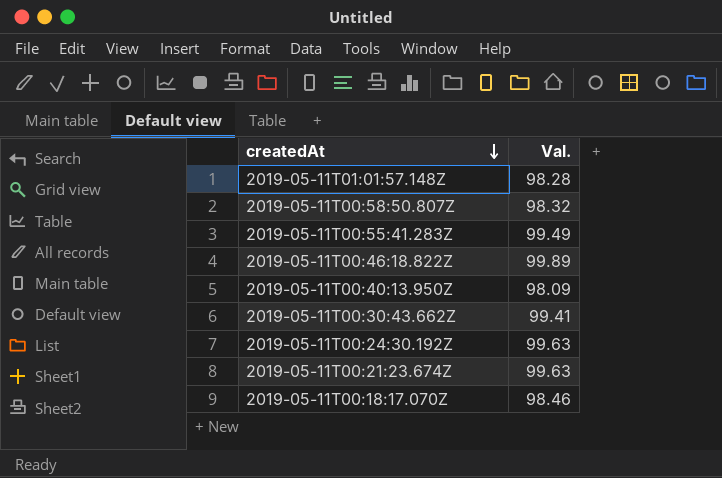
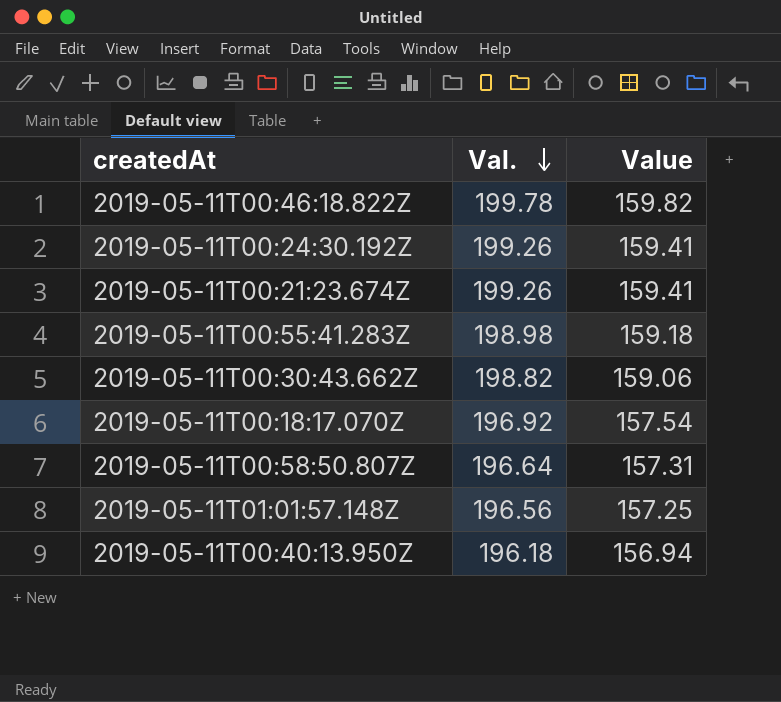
row order: createdAt descending -> Val. descending
column Value | formula: none -> [Val.] * 0.8
2019-05-11T00:46:18.822Z | Val.: 99.89 -> 199.78
2019-05-11T00:24:30.192Z | Val.: 99.63 -> 199.26
2019-05-11T00:21:23.674Z | Val.: 99.63 -> 199.26
2019-05-11T00:55:41.283Z | Val.: 99.49 -> 198.98
2019-05-11T00:30:43.662Z | Val.: 99.41 -> 198.82
2019-05-11T00:18:17.070Z | Val.: 98.46 -> 196.92
2019-05-11T00:58:50.807Z | Val.: 98.32 -> 196.64
2019-05-11T01:01:57.148Z | Val.: 98.28 -> 196.56
2019-05-11T00:40:13.950Z | Val.: 98.09 -> 196.18

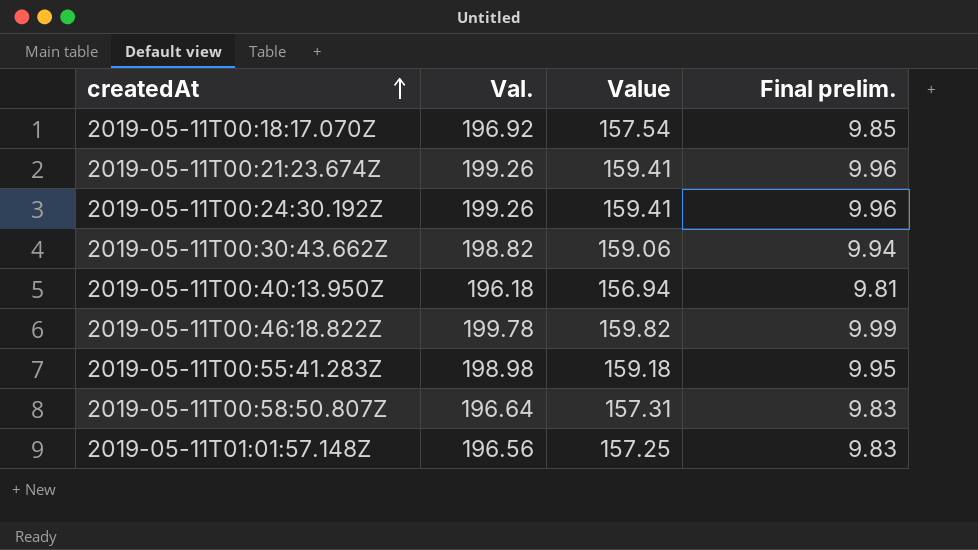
row order: Val. descending -> createdAt ascending
column Final prelim. | formula: none -> [Val.] * 0.05

